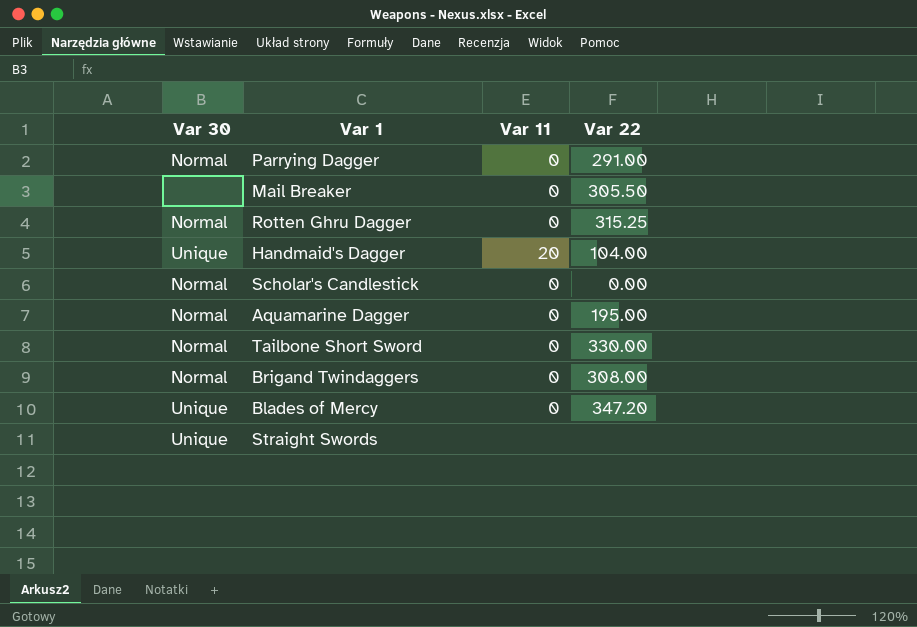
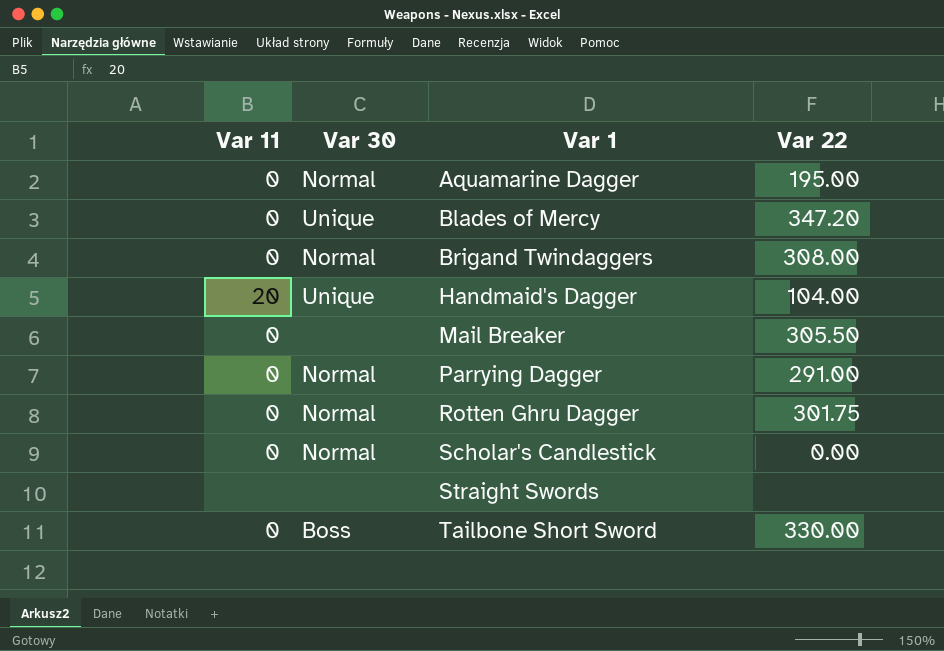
row order: none -> Var 1 ascending
column Var 11 | position: 3 -> 1
Rotten Ghru Dagger | Var 22: 315.25 -> 301.75
Straight Swords | Var 30: Unique -> none
Tailbone Short Sword | Var 30: Normal -> Boss

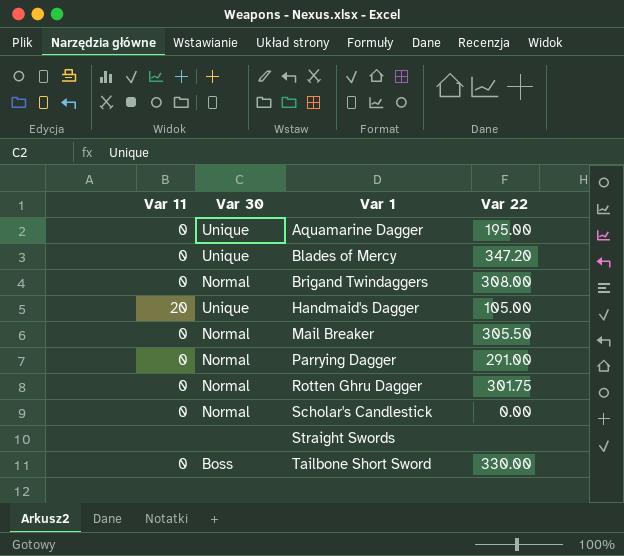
Aquamarine Dagger | Var 30: Normal -> Unique
Handmaid's Dagger | Var 22: 104.00 -> 105.00
Mail Breaker | Var 30: none -> Normal

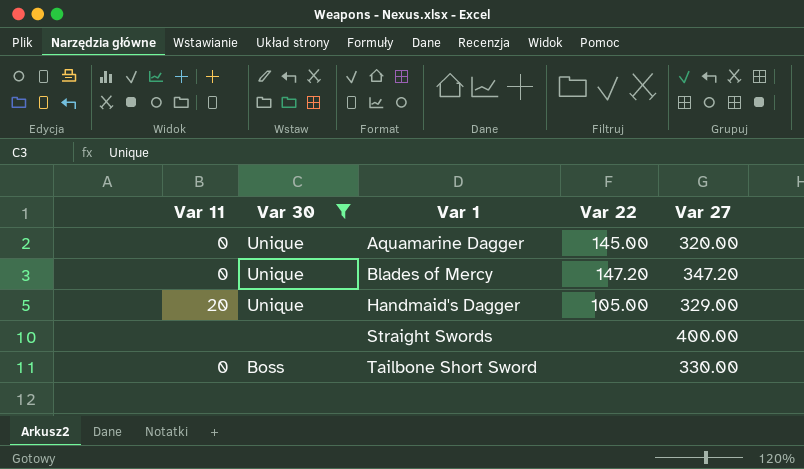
filter: none -> Var 30 != Normal
column Var 27 | position: none -> 5
Aquamarine Dagger | Var 22: 195.00 -> 145.00
Blades of Mercy | Var 22: 347.20 -> 147.20
Tailbone Short Sword | Var 22: 330.00 -> none

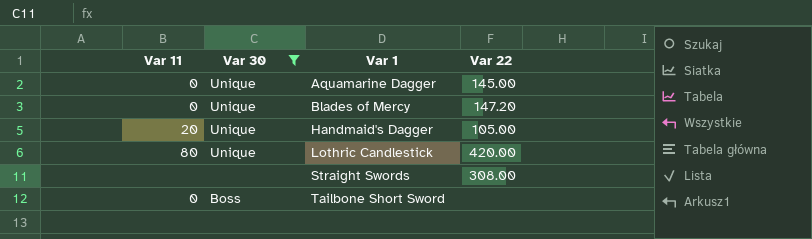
column Var 27 | position: 5 -> none
row Lothric Candlestick: none -> 80 | Unique | 420.00
Straight Swords | Var 22: none -> 308.00

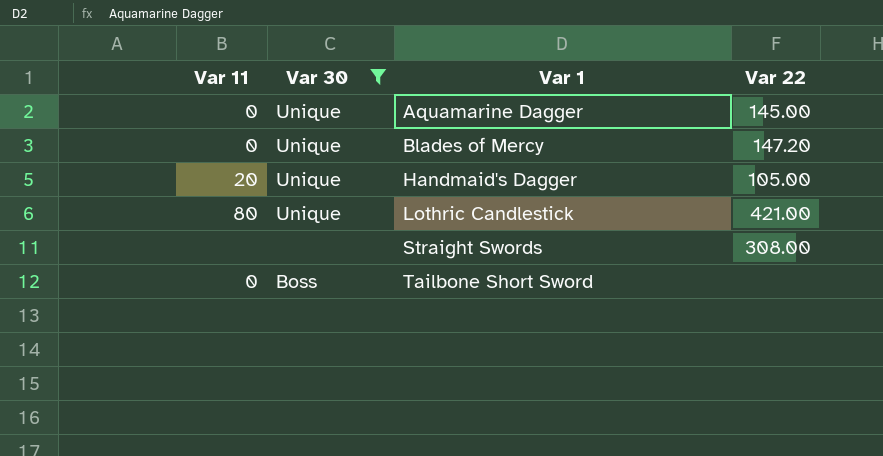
Lothric Candlestick | Var 22: 420.00 -> 421.00

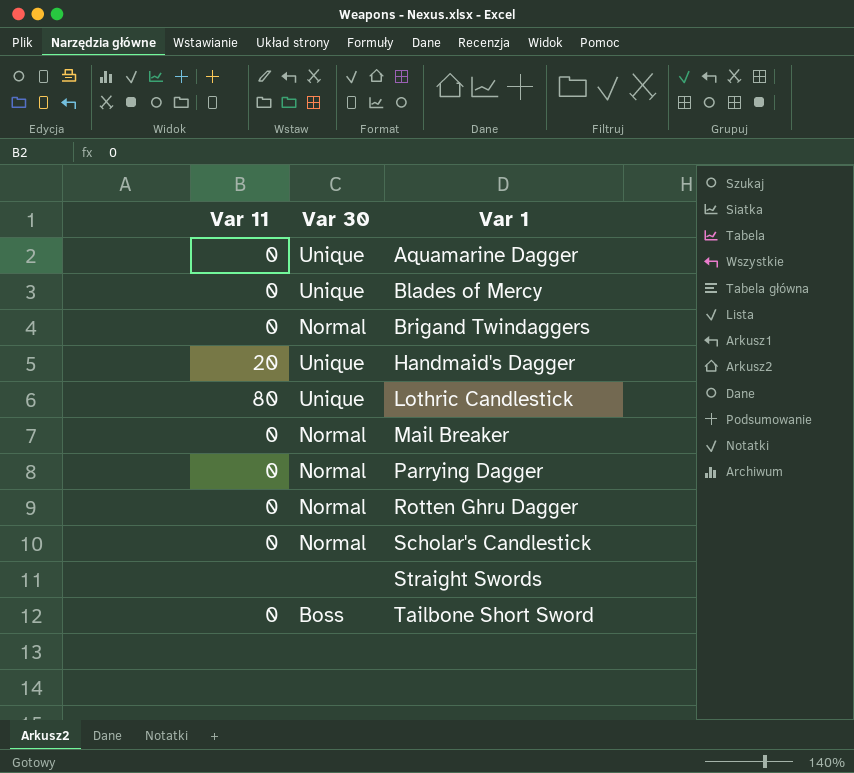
filter: Var 30 != Normal -> none
column Var 22 | position: 4 -> none

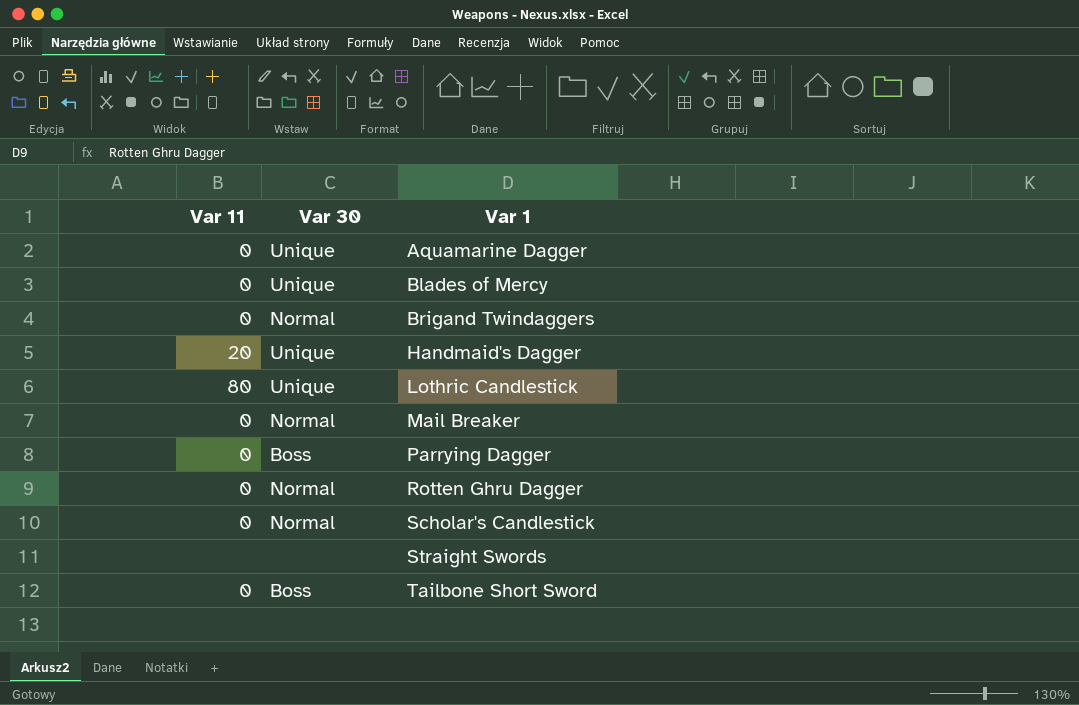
Parrying Dagger | Var 30: Normal -> Boss

